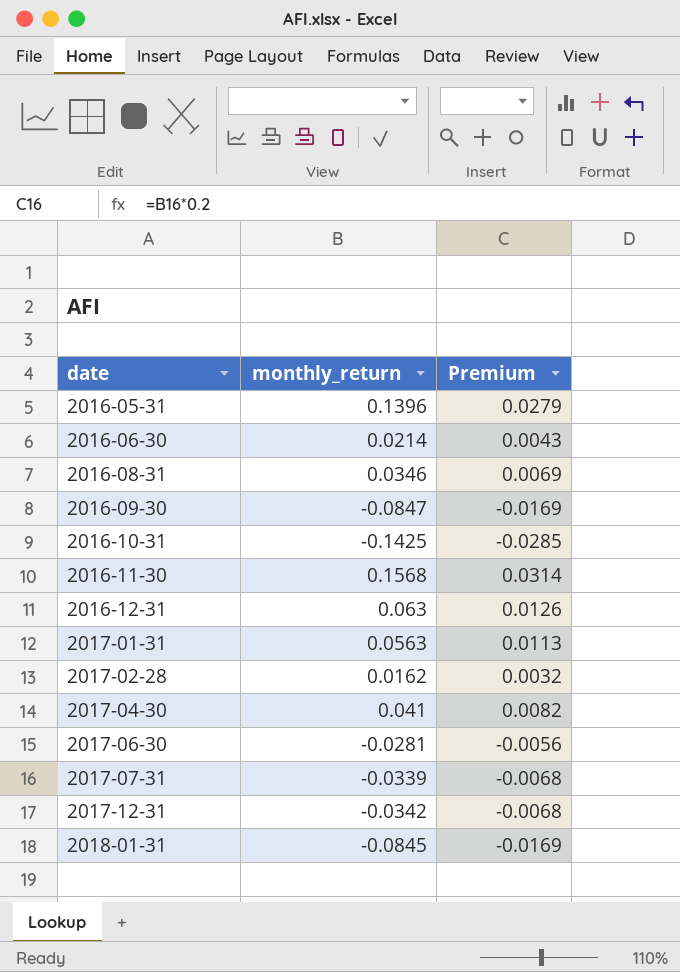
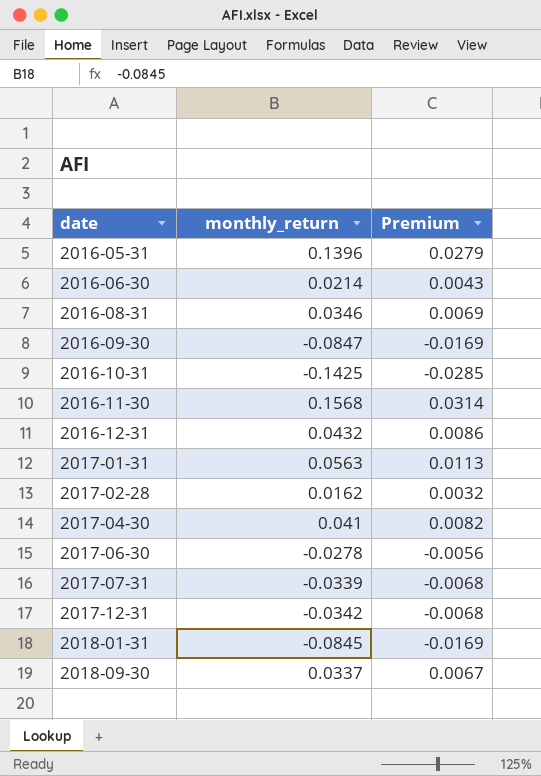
2016-12-31 | monthly_return: 0.063 -> 0.0432
2016-12-31 | Premium: 0.0126 -> 0.0086
2017-06-30 | monthly_return: -0.0281 -> -0.0278
row 2018-09-30: none -> 0.0337 | 0.0067

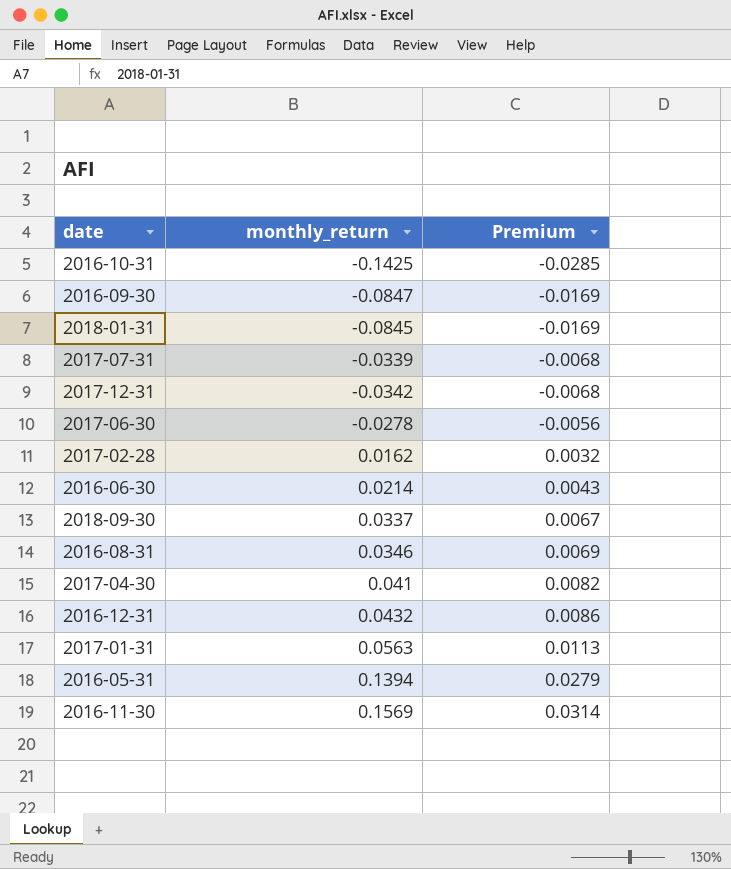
row order: date ascending -> Premium ascending
2016-05-31 | monthly_return: 0.1396 -> 0.1394
2016-11-30 | monthly_return: 0.1568 -> 0.1569

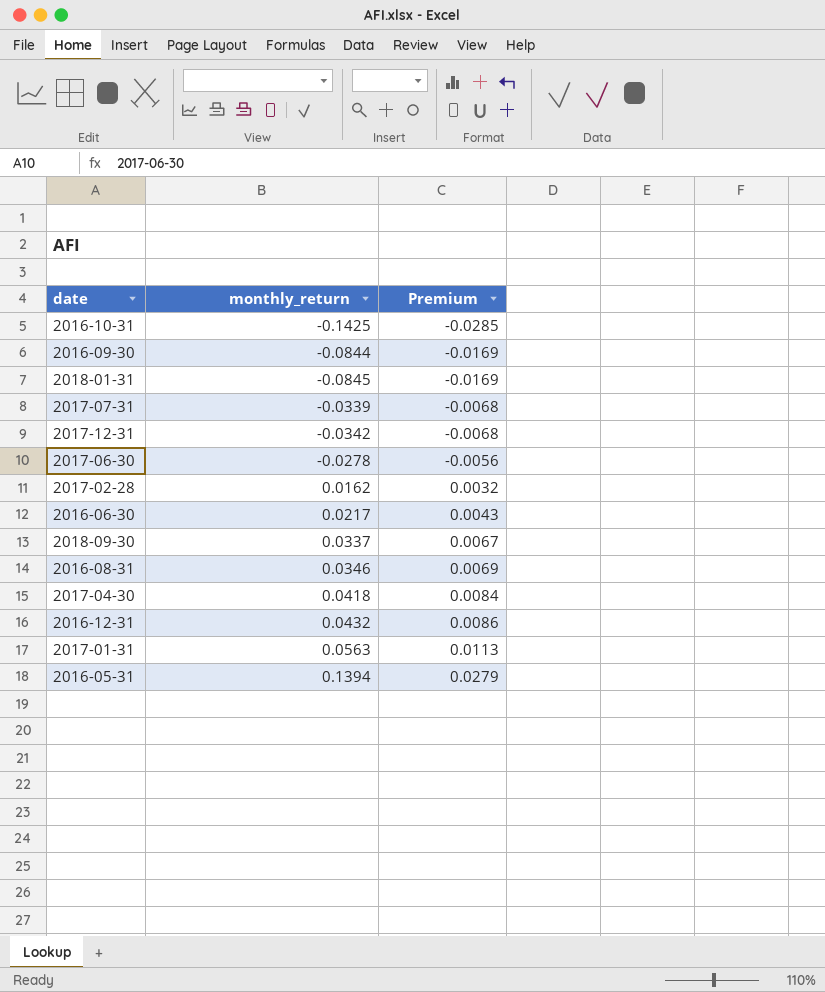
row 2016-11-30: 0.1569 | 0.0314 -> none
2016-09-30 | monthly_return: -0.0847 -> -0.0844
2016-06-30 | monthly_return: 0.0214 -> 0.0217
2017-04-30 | monthly_return: 0.041 -> 0.0418
2017-04-30 | Premium: 0.0082 -> 0.0084

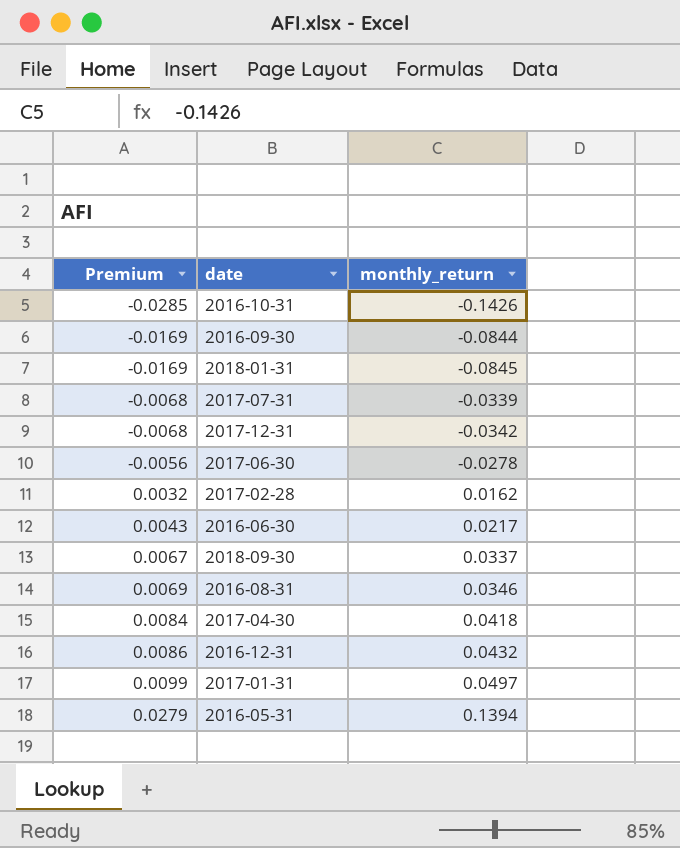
column Premium | position: 3 -> 1
2016-10-31 | monthly_return: -0.1425 -> -0.1426
2017-01-31 | Premium: 0.0113 -> 0.0099
2017-01-31 | monthly_return: 0.0563 -> 0.0497

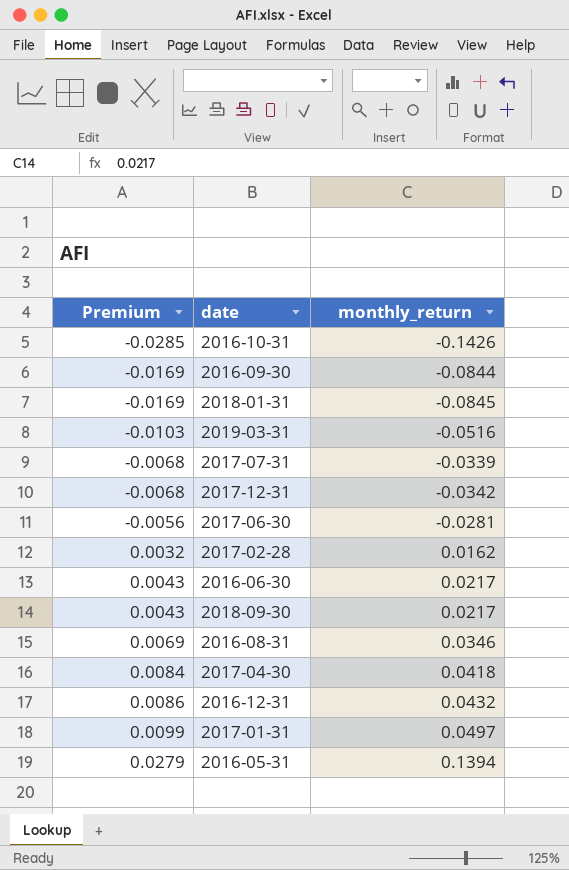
row 2019-03-31: none -> -0.0103 | -0.0516
2017-06-30 | monthly_return: -0.0278 -> -0.0281
2018-09-30 | Premium: 0.0067 -> 0.0043
2018-09-30 | monthly_return: 0.0337 -> 0.0217

